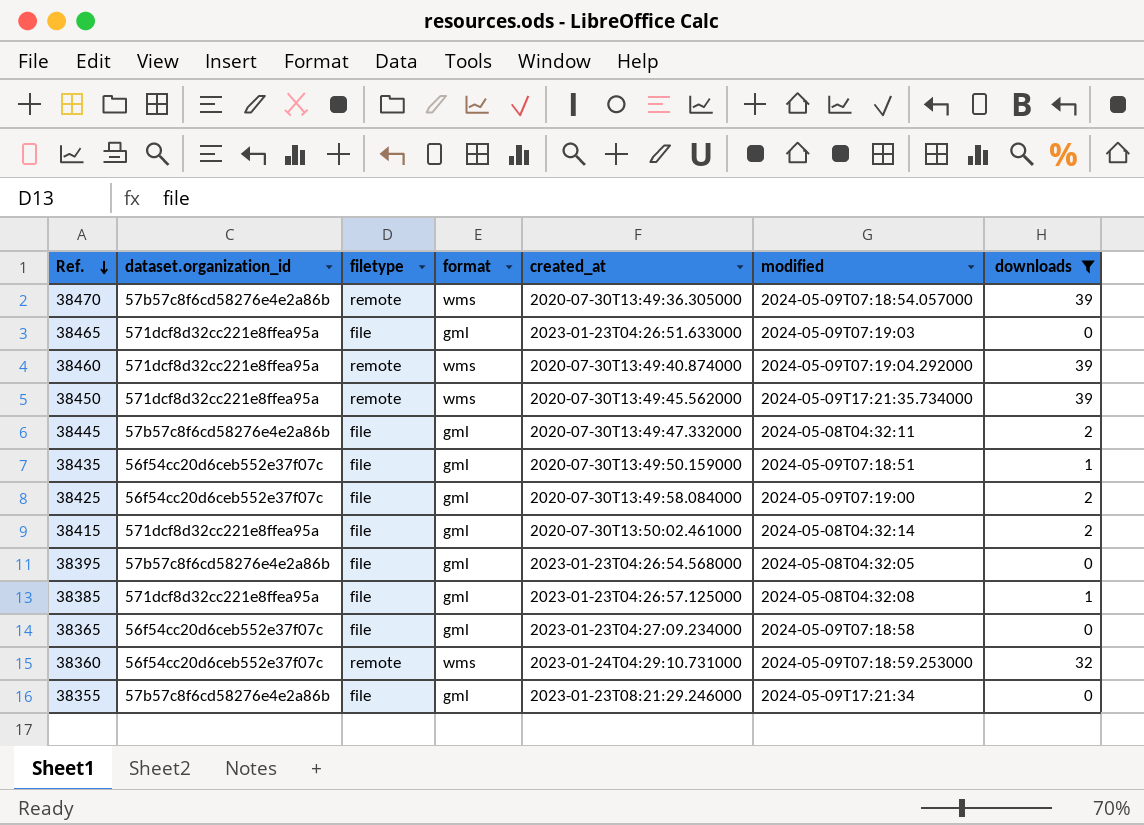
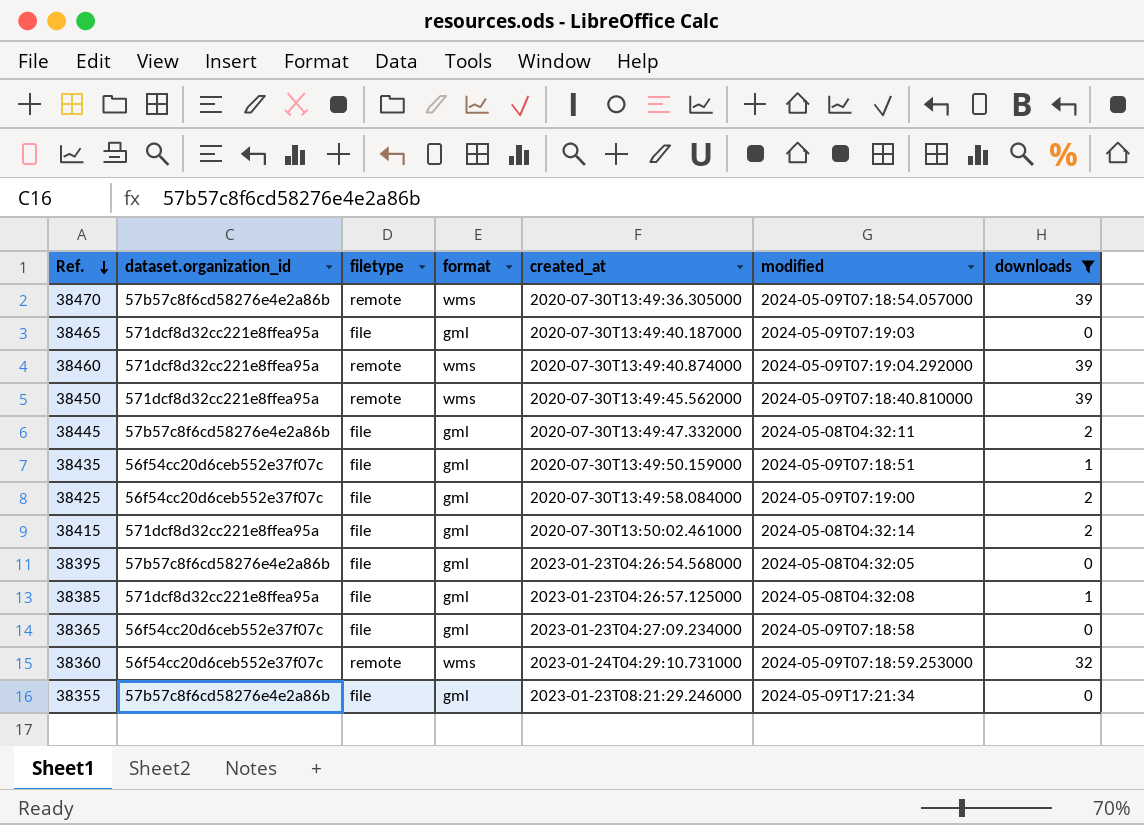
38465 | created_at: 2023-01-23T04:26:51.633000 -> 2020-07-30T13:49:40.187000
38450 | modified: 2024-05-09T17:21:35.734000 -> 2024-05-09T07:18:40.810000

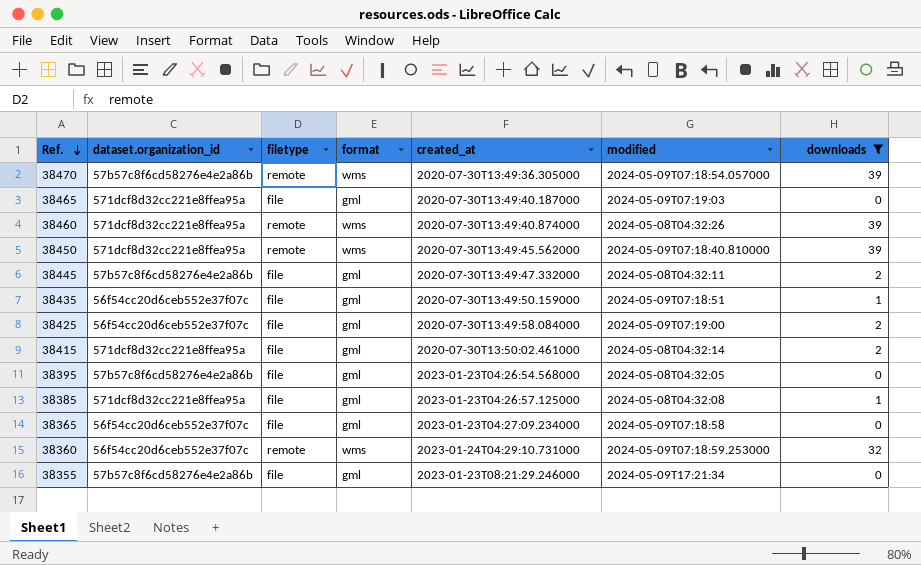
38460 | modified: 2024-05-09T07:19:04.292000 -> 2024-05-08T04:32:26

